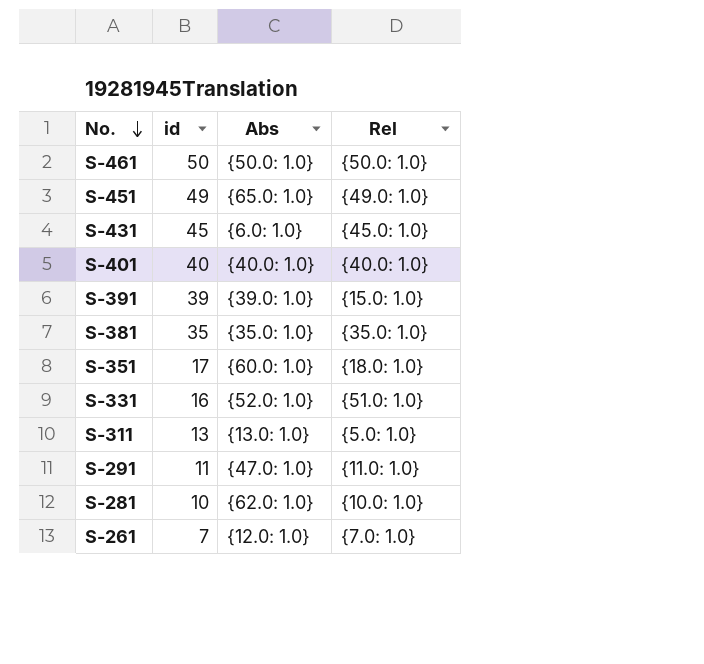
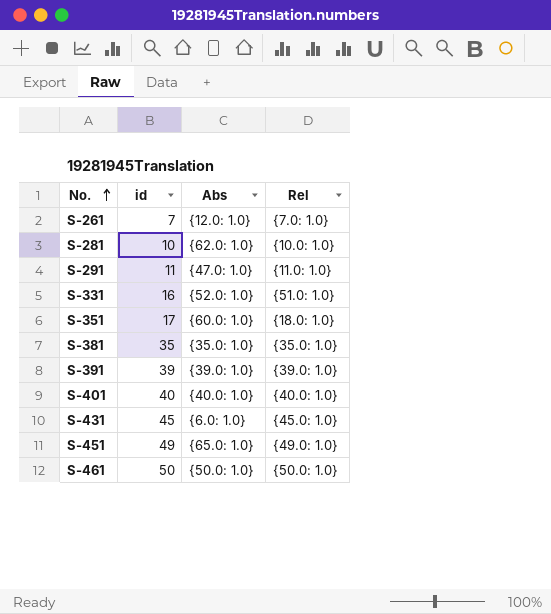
row order: No. descending -> No. ascending
row S-311: 13 | {13.0: 1.0} | {5.0: 1.0} -> none
S-391 | Rel: {15.0: 1.0} -> {39.0: 1.0}

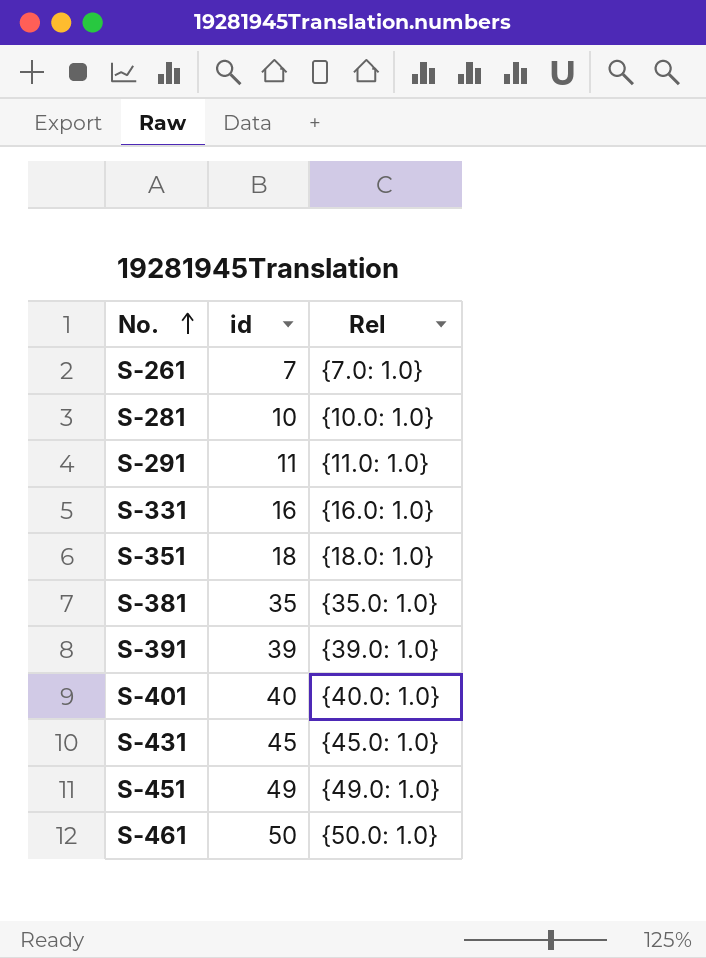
column Abs | position: 3 -> none
S-331 | Rel: {51.0: 1.0} -> {16.0: 1.0}
S-351 | id: 17 -> 18

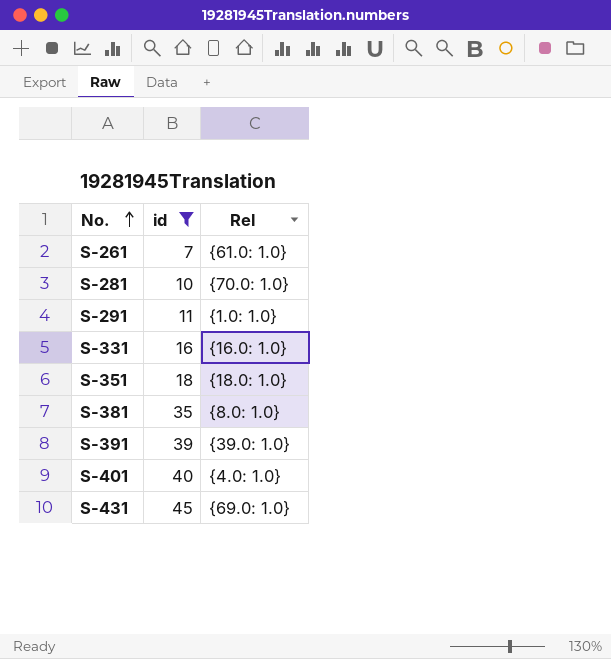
filter: none -> id <= 45
S-261 | Rel: {7.0: 1.0} -> {61.0: 1.0}
S-281 | Rel: {10.0: 1.0} -> {70.0: 1.0}
S-291 | Rel: {11.0: 1.0} -> {1.0: 1.0}
S-381 | Rel: {35.0: 1.0} -> {8.0: 1.0}
S-401 | Rel: {40.0: 1.0} -> {4.0: 1.0}
S-431 | Rel: {45.0: 1.0} -> {69.0: 1.0}

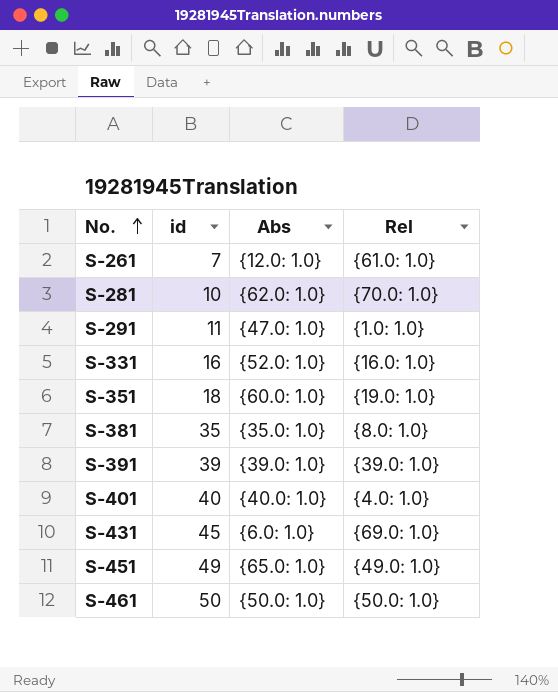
filter: id <= 45 -> none
column Abs | position: none -> 3
S-351 | Rel: {18.0: 1.0} -> {19.0: 1.0}

